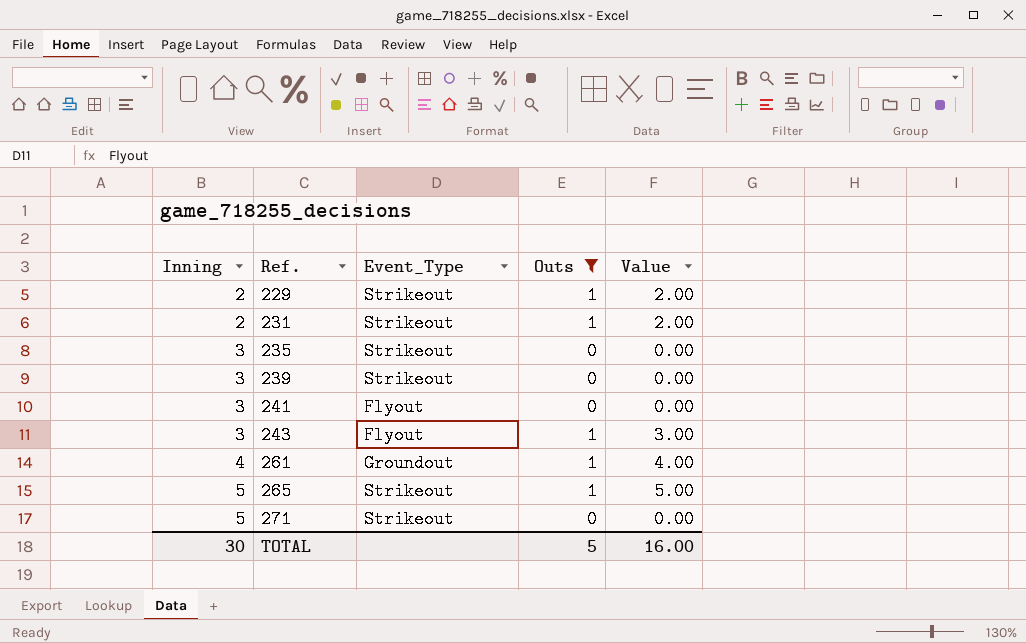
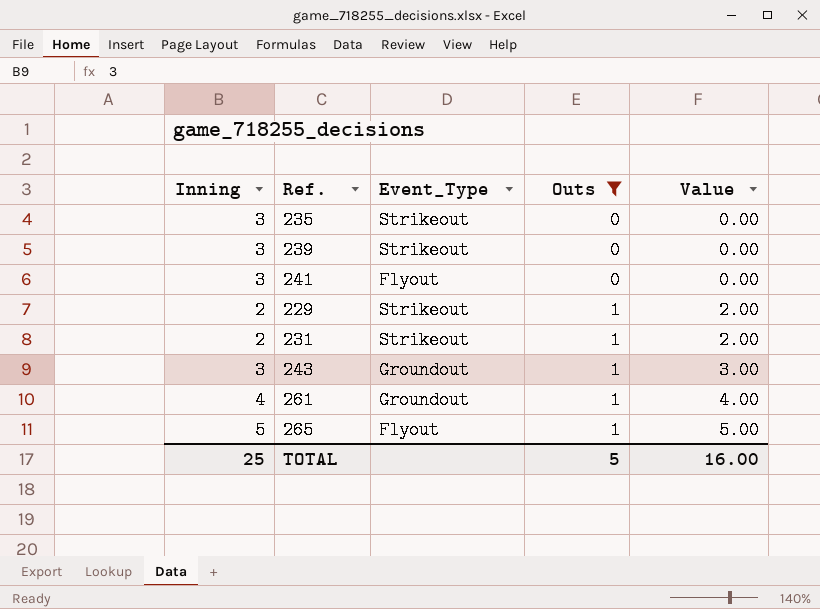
row order: Inning ascending -> Outs ascending
row 271: 5 | Strikeout | 0 | 0.00 -> none
243 | Event_Type: Flyout -> Groundout
265 | Event_Type: Strikeout -> Flyout
TOTAL | Inning: 30 -> 25

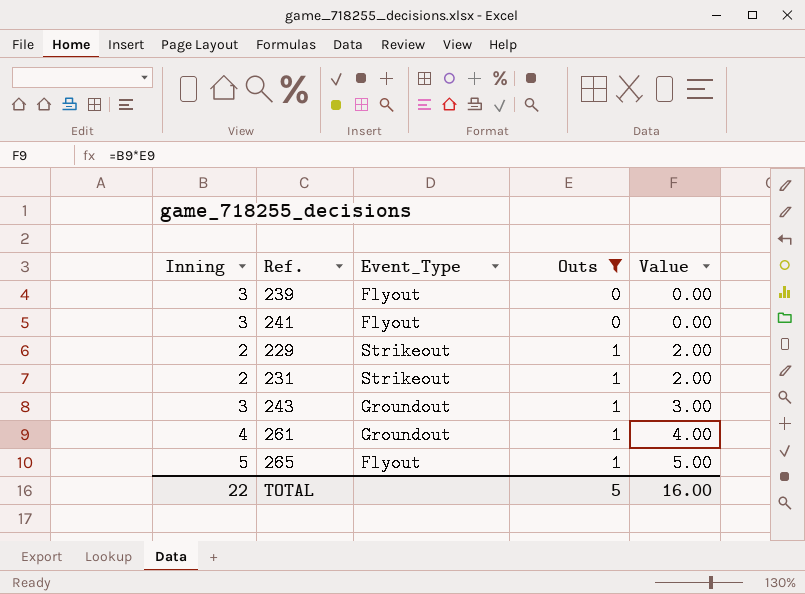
row 235: 3 | Strikeout | 0 | 0.00 -> none
239 | Event_Type: Strikeout -> Flyout
TOTAL | Inning: 25 -> 22

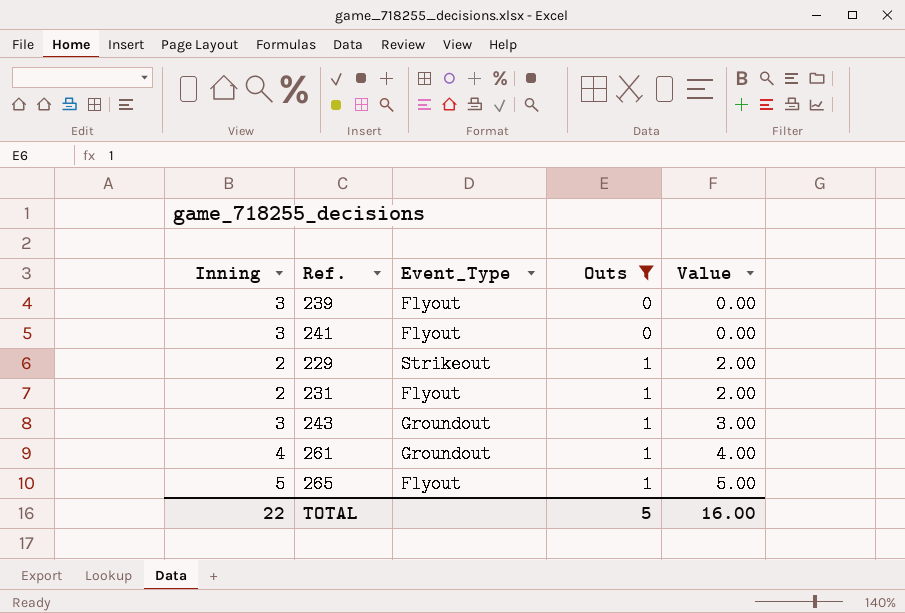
231 | Event_Type: Strikeout -> Flyout

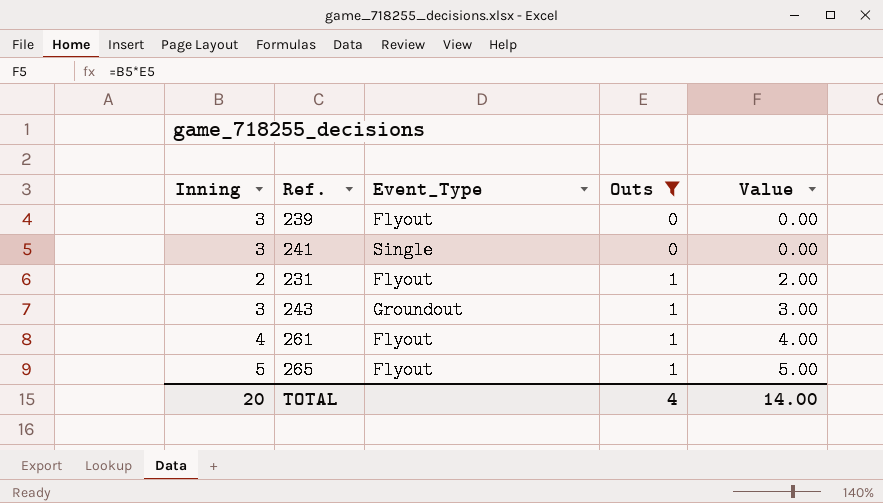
row 229: 2 | Strikeout | 1 | 2.00 -> none
241 | Event_Type: Flyout -> Single
261 | Event_Type: Groundout -> Flyout
TOTAL | Inning: 22 -> 20
TOTAL | Outs: 5 -> 4
TOTAL | Value: 16.00 -> 14.00

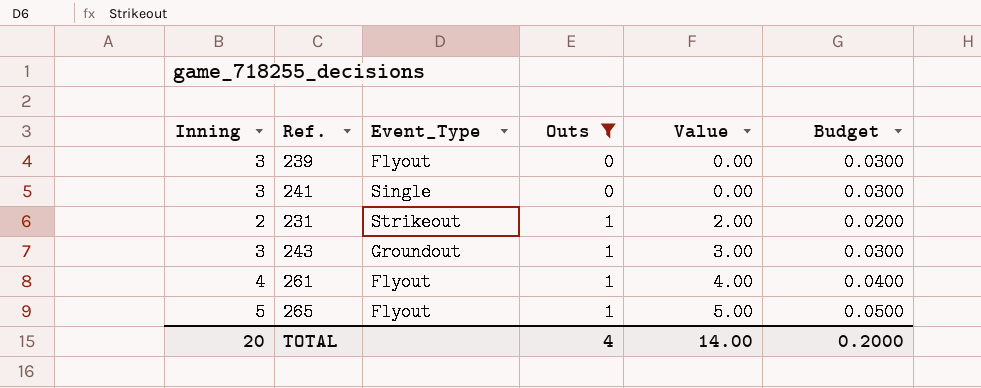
column Budget | formula: none -> [Inning] * 0.01
231 | Event_Type: Flyout -> Strikeout

